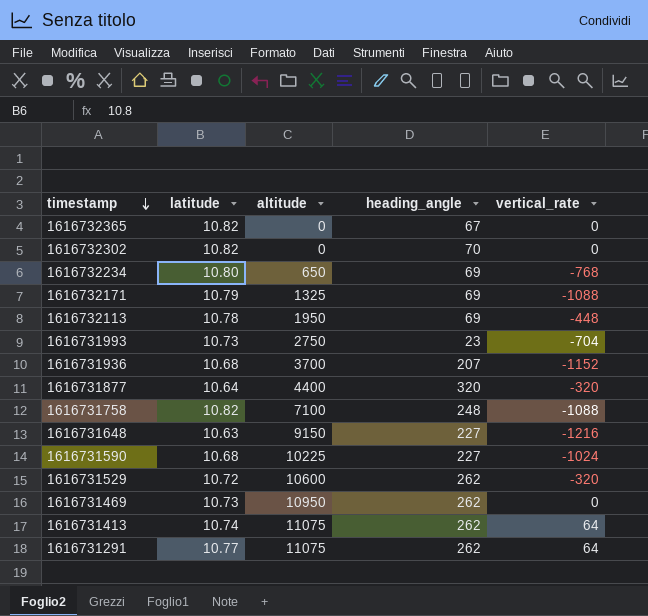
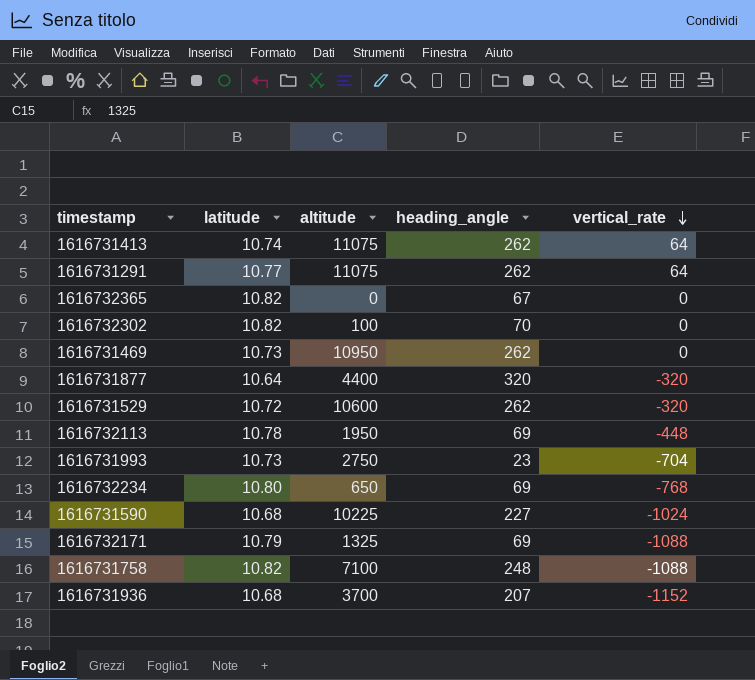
row order: timestamp descending -> vertical_rate descending
row 1616731648: 10.63 | 9150 | 227 | -1216 -> none
1616732302 | altitude: 0 -> 100

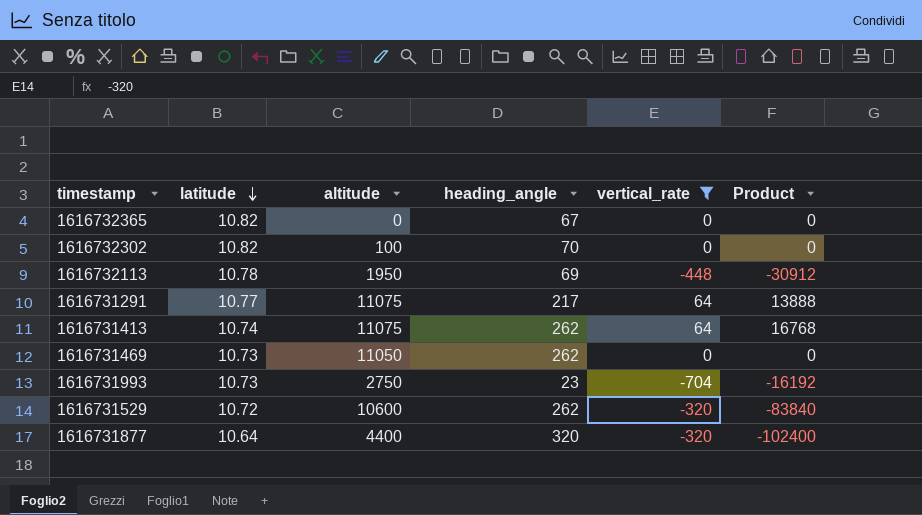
filter: none -> vertical_rate >= -704
row order: vertical_rate descending -> latitude descending
column Product | formula: none -> [heading_angle] * [vertical_rate]
1616731291 | heading_angle: 262 -> 217
1616731469 | altitude: 10950 -> 11050

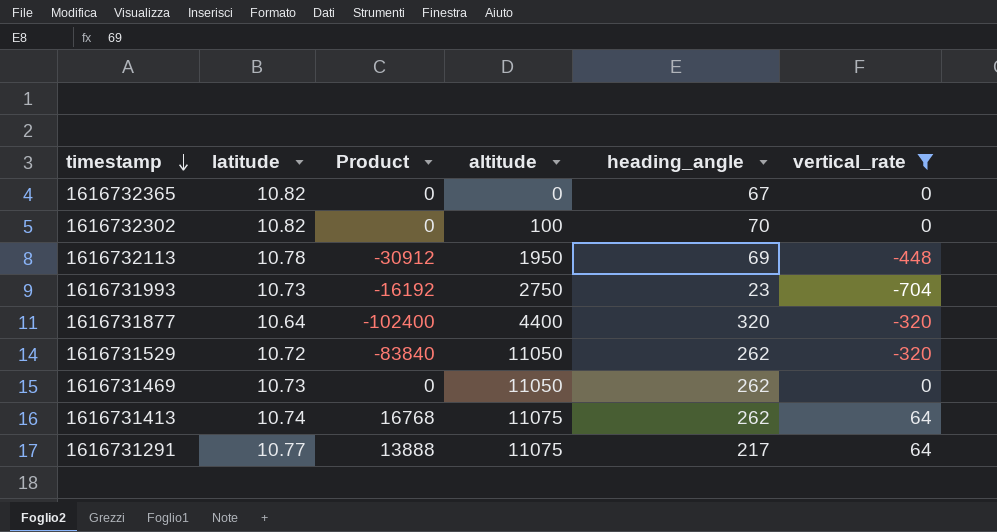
row order: latitude descending -> timestamp descending
column Product | position: 6 -> 3
1616731529 | altitude: 10600 -> 11050

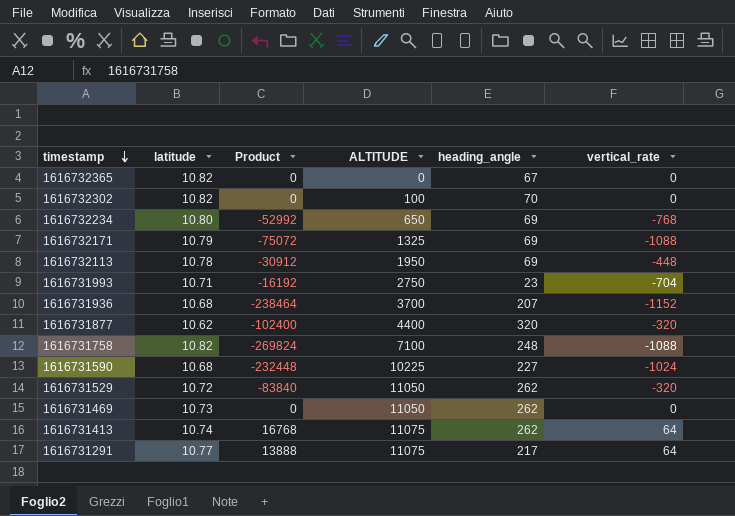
filter: vertical_rate >= -704 -> none
column name: altitude -> ALTITUDE
1616731993 | latitude: 10.73 -> 10.71
1616731877 | latitude: 10.64 -> 10.62

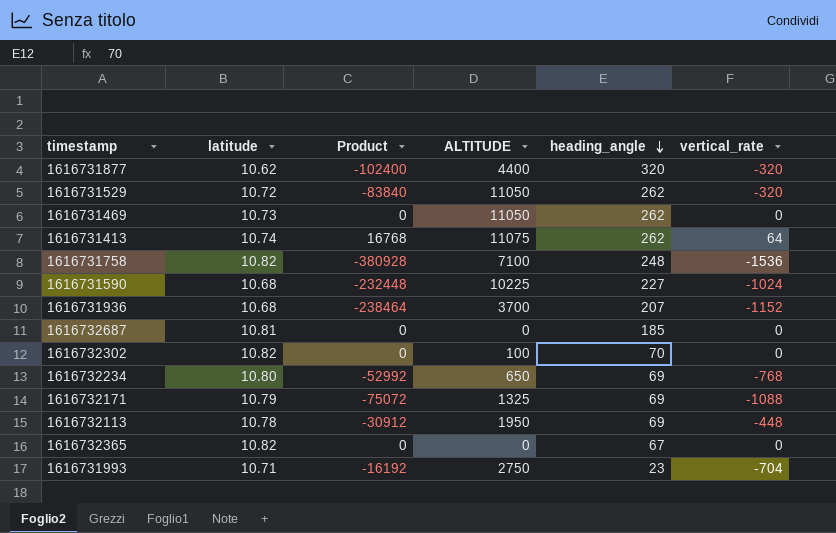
row order: timestamp descending -> heading_angle descending
row 1616731291: 10.77 | 13888 | 11075 | 217 | 64 -> none
1616731758 | Product: -269824 -> -380928
1616731758 | vertical_rate: -1088 -> -1536
row 1616732687: none -> 10.81 | 0 | 0 | 185 | 0

